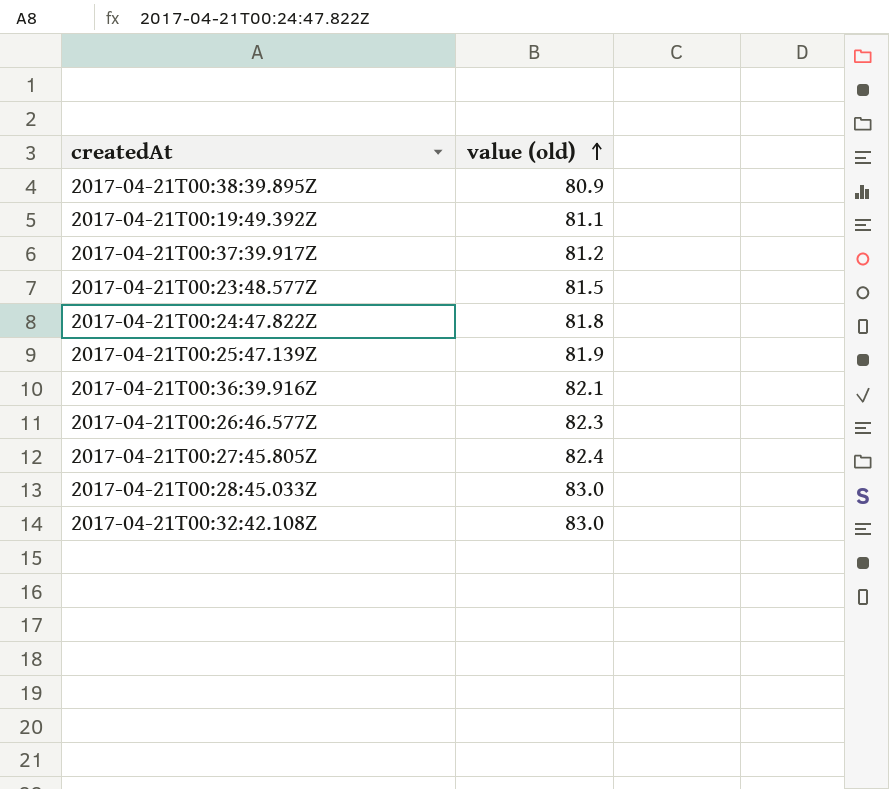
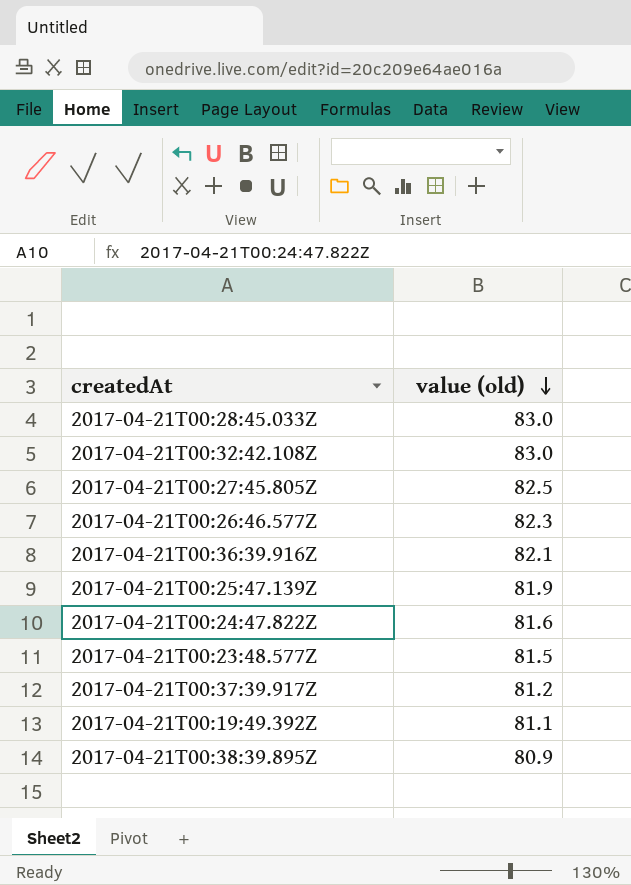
row order: value (old) ascending -> value (old) descending
2017-04-21T00:27:45.805Z | value (old): 82.4 -> 82.5
2017-04-21T00:24:47.822Z | value (old): 81.8 -> 81.6

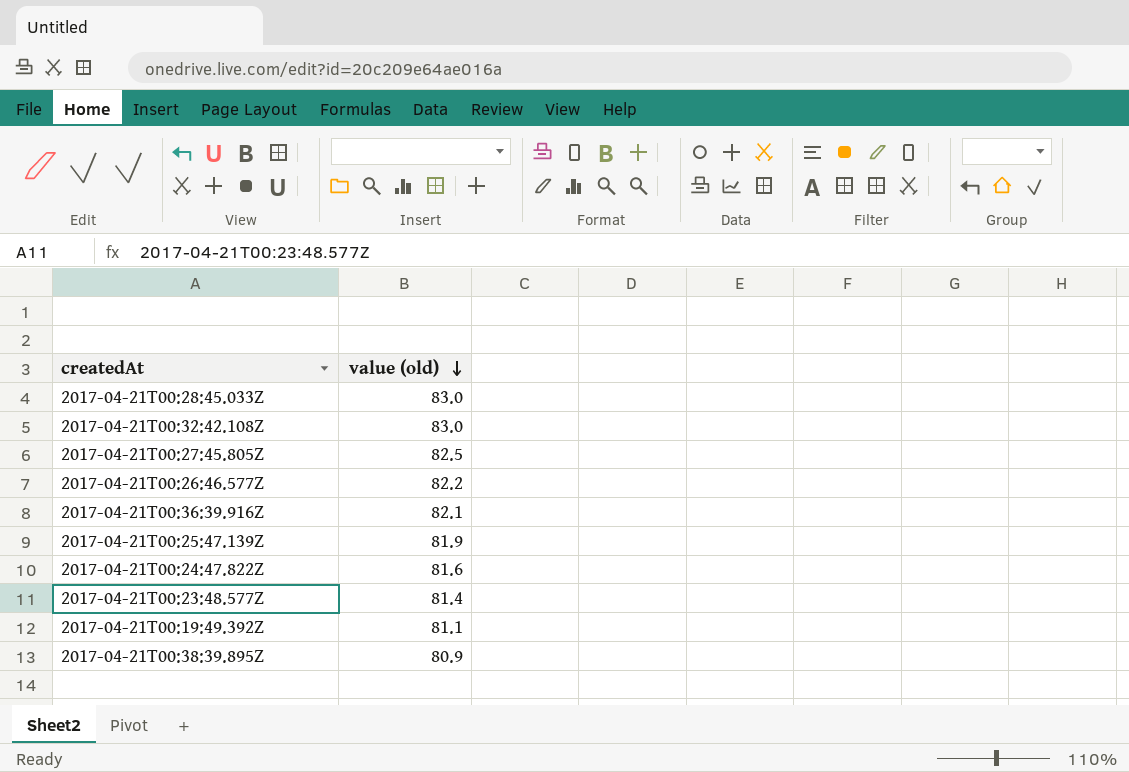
row 2017-04-21T00:37:39.917Z: 81.2 -> none
2017-04-21T00:26:46.577Z | value (old): 82.3 -> 82.2
2017-04-21T00:23:48.577Z | value (old): 81.5 -> 81.4

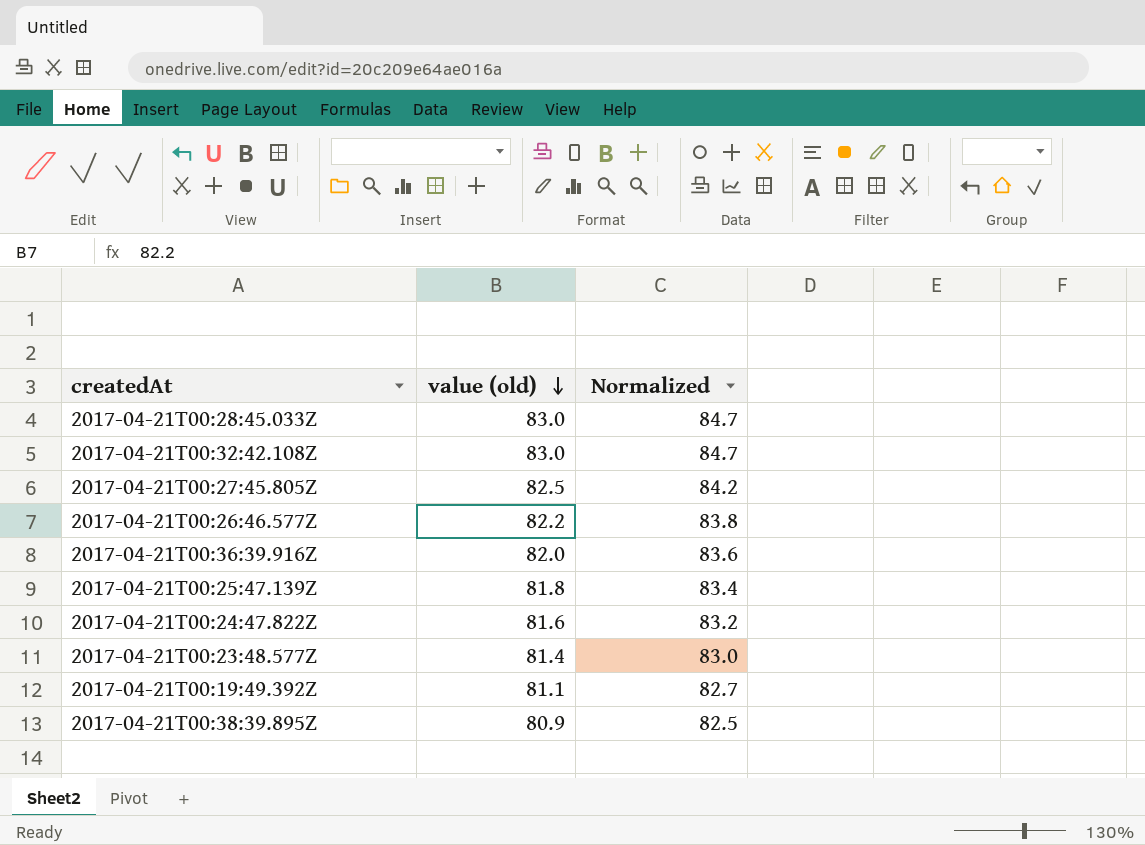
column Normalized | formula: none -> [value (old)] * 1.02
2017-04-21T00:36:39.916Z | value (old): 82.1 -> 82.0
2017-04-21T00:25:47.139Z | value (old): 81.9 -> 81.8

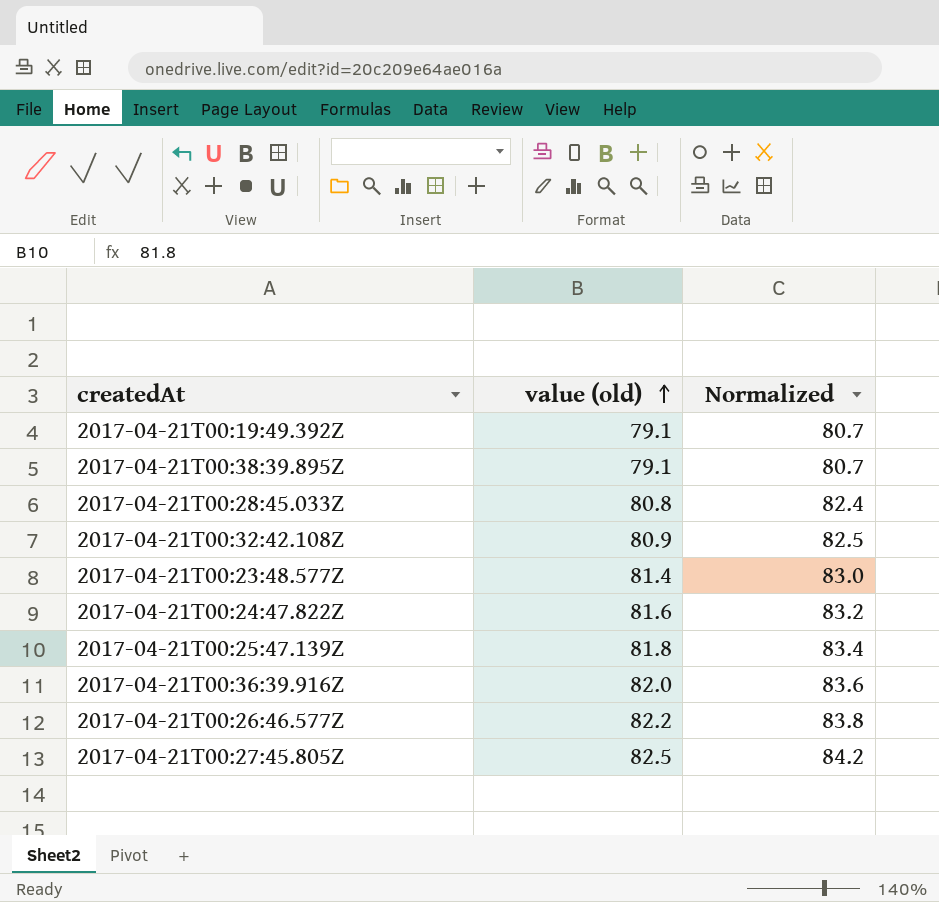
row order: value (old) descending -> value (old) ascending
2017-04-21T00:19:49.392Z | value (old): 81.1 -> 79.1
2017-04-21T00:19:49.392Z | Normalized: 82.7 -> 80.7
2017-04-21T00:38:39.895Z | value (old): 80.9 -> 79.1
2017-04-21T00:38:39.895Z | Normalized: 82.5 -> 80.7
2017-04-21T00:28:45.033Z | value (old): 83.0 -> 80.8
2017-04-21T00:28:45.033Z | Normalized: 84.7 -> 82.4
2017-04-21T00:32:42.108Z | value (old): 83.0 -> 80.9
2017-04-21T00:32:42.108Z | Normalized: 84.7 -> 82.5

